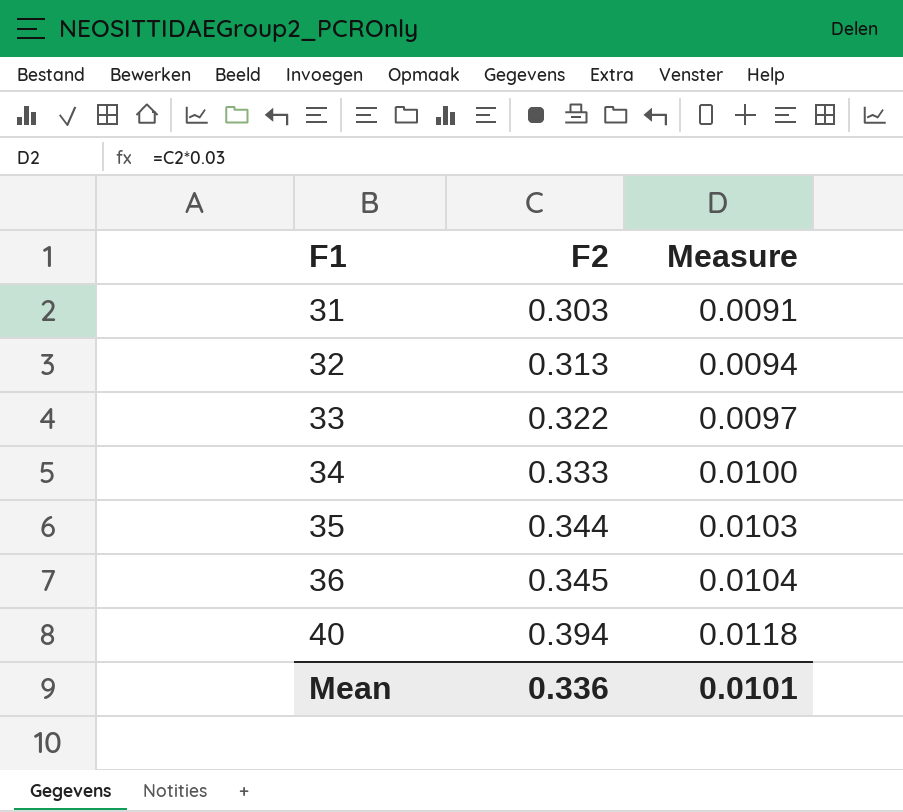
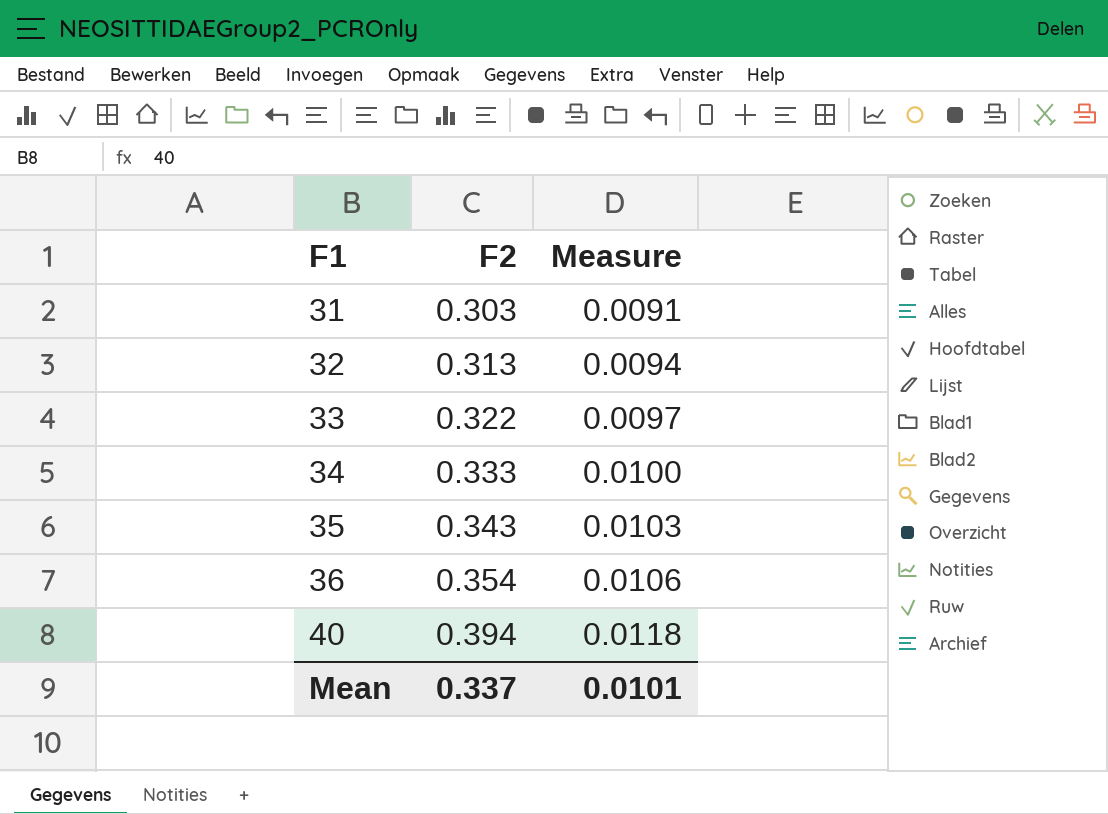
35 | F2: 0.344 -> 0.343
36 | F2: 0.345 -> 0.354
36 | Measure: 0.0104 -> 0.0106
Mean | F2: 0.336 -> 0.337

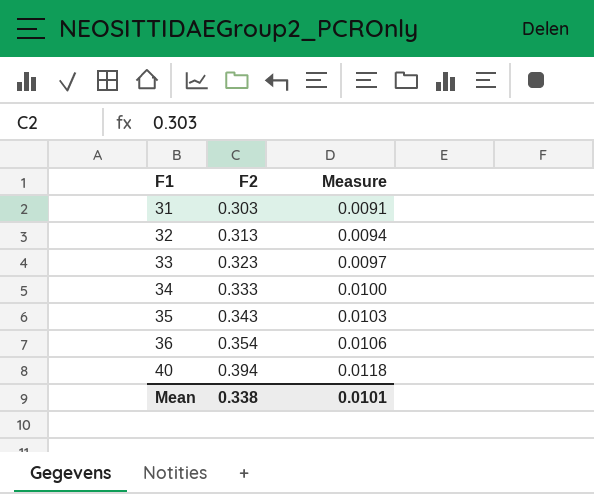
33 | F2: 0.322 -> 0.323
Mean | F2: 0.337 -> 0.338

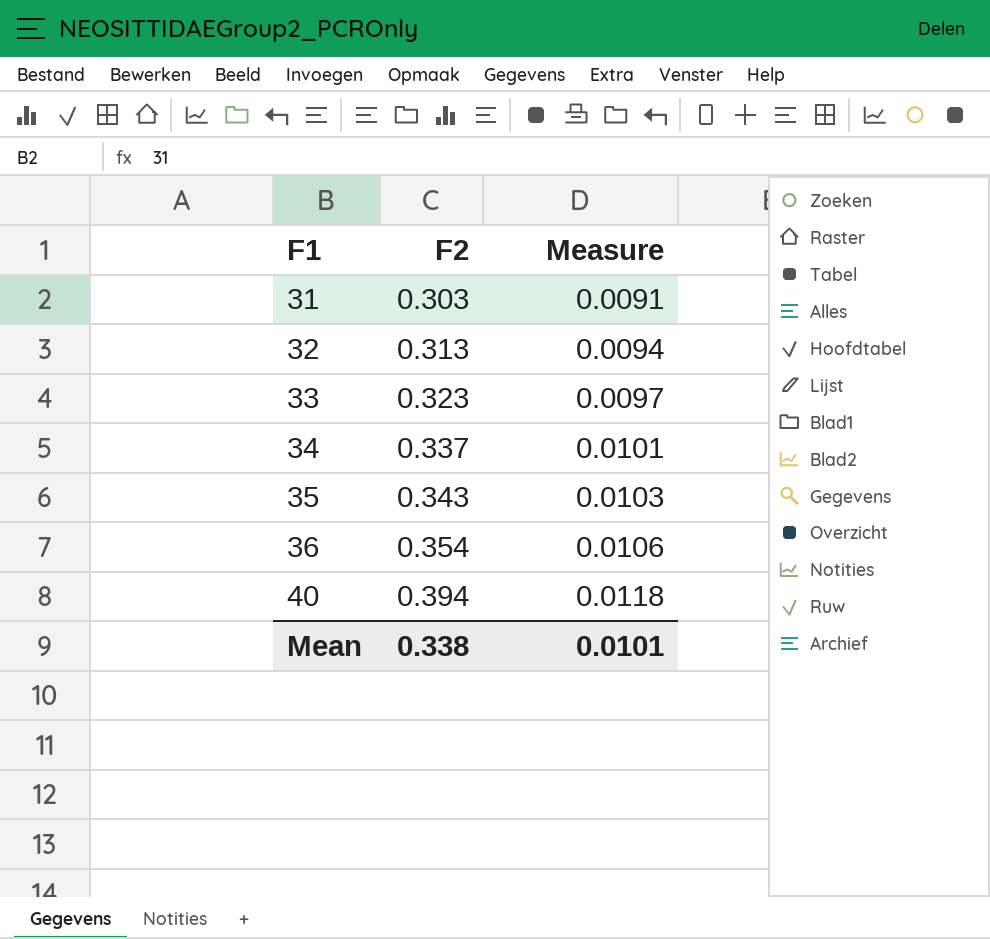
34 | F2: 0.333 -> 0.337
34 | Measure: 0.0100 -> 0.0101

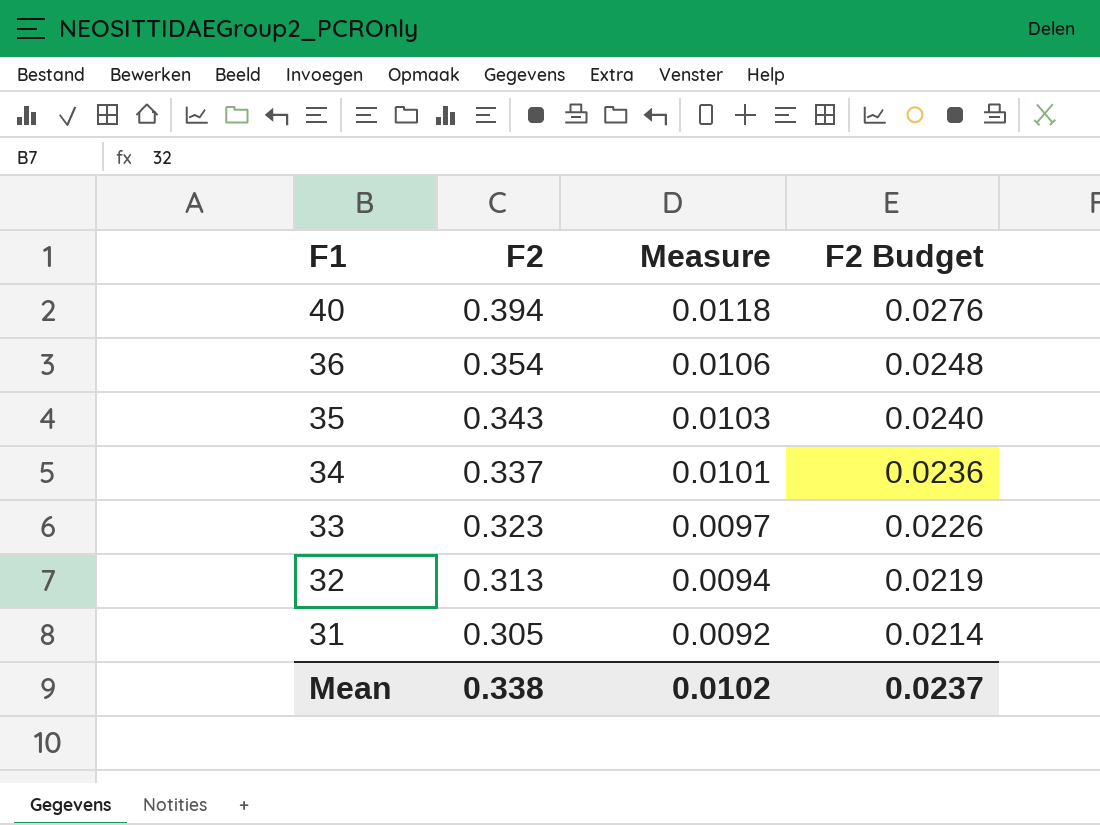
row order: F1 ascending -> F1 descending
column F2 Budget | formula: none -> [F2] * 0.07
31 | F2: 0.303 -> 0.305
31 | Measure: 0.0091 -> 0.0092
Mean | Measure: 0.0101 -> 0.0102

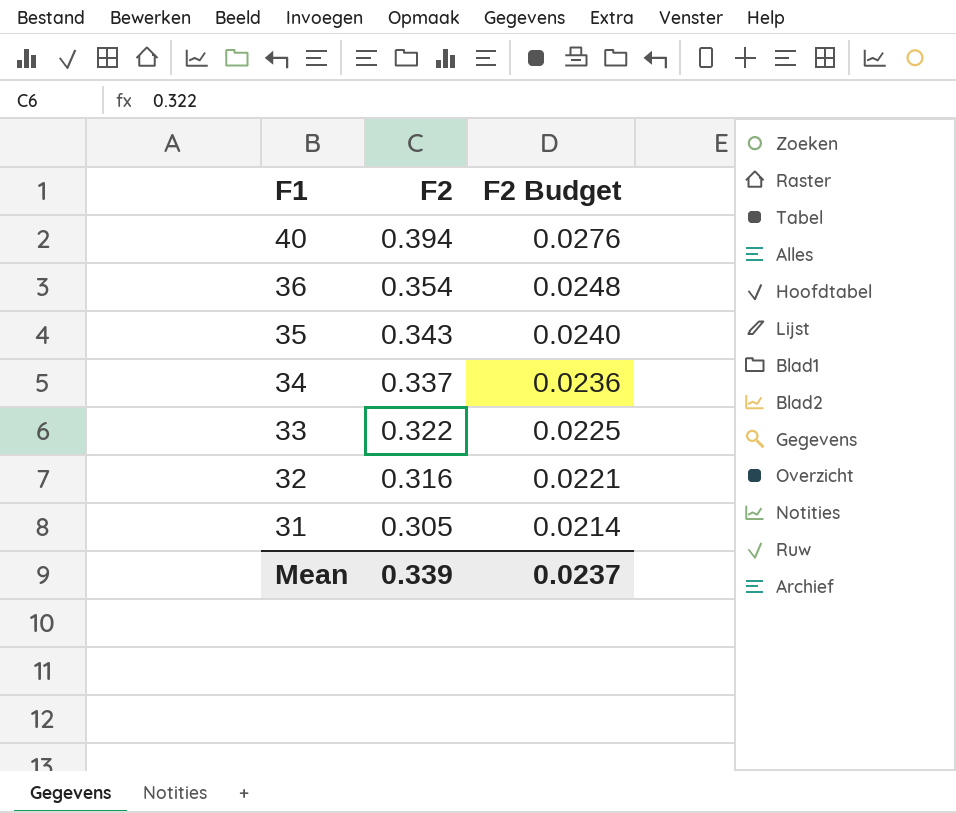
column Measure | formula: [F2] * 0.03 -> none
33 | F2: 0.323 -> 0.322
33 | F2 Budget: 0.0226 -> 0.0225
32 | F2: 0.313 -> 0.316
32 | F2 Budget: 0.0219 -> 0.0221
Mean | F2: 0.338 -> 0.339

